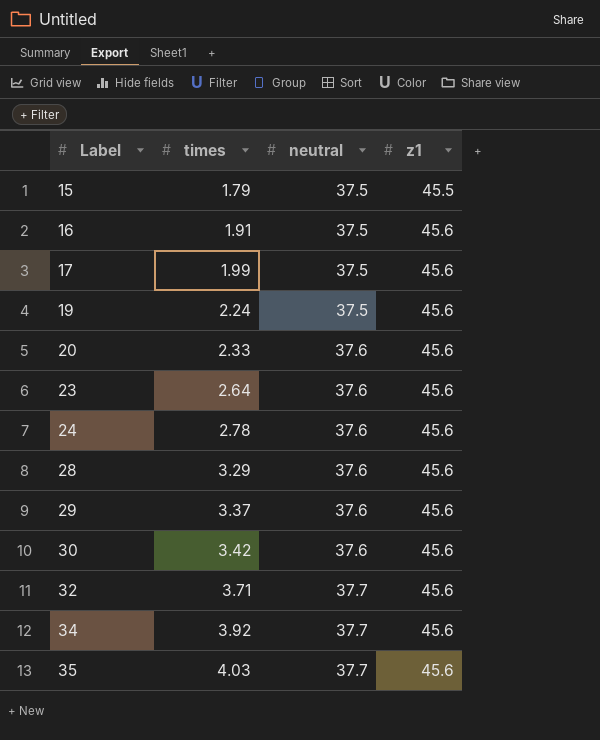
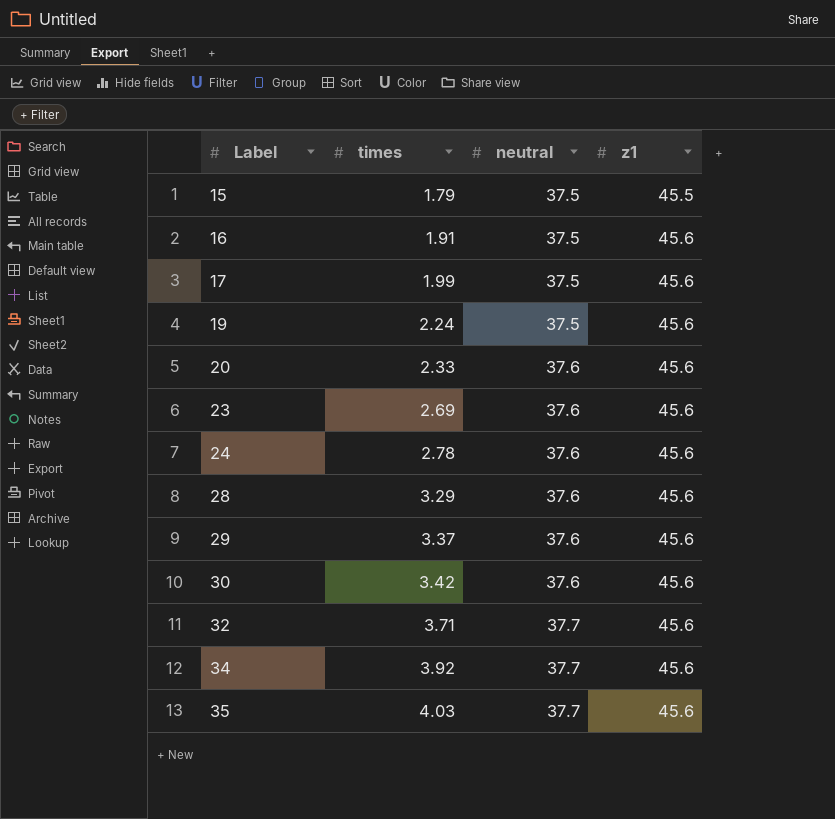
23 | times: 2.64 -> 2.69

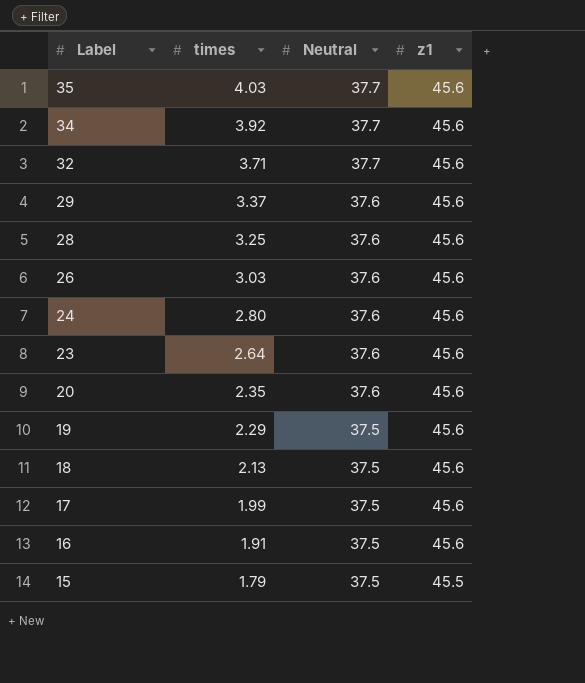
row order: Label ascending -> Label descending
column name: neutral -> Neutral
row 30: 3.42 | 37.6 | 45.6 -> none
28 | times: 3.29 -> 3.25
row 26: none -> 3.03 | 37.6 | 45.6
24 | times: 2.78 -> 2.80
23 | times: 2.69 -> 2.64
20 | times: 2.33 -> 2.35
19 | times: 2.24 -> 2.29
row 18: none -> 2.13 | 37.5 | 45.6

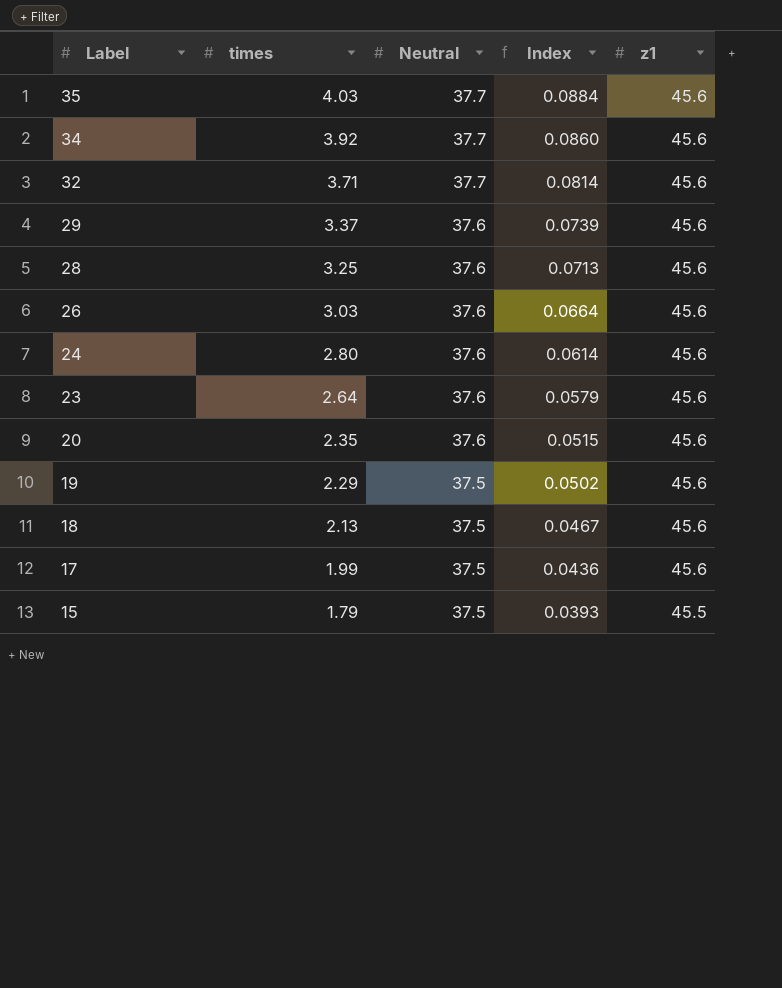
column Index | formula: none -> [times] / [z1]
row 16: 1.91 | 37.5 | 45.6 -> none

